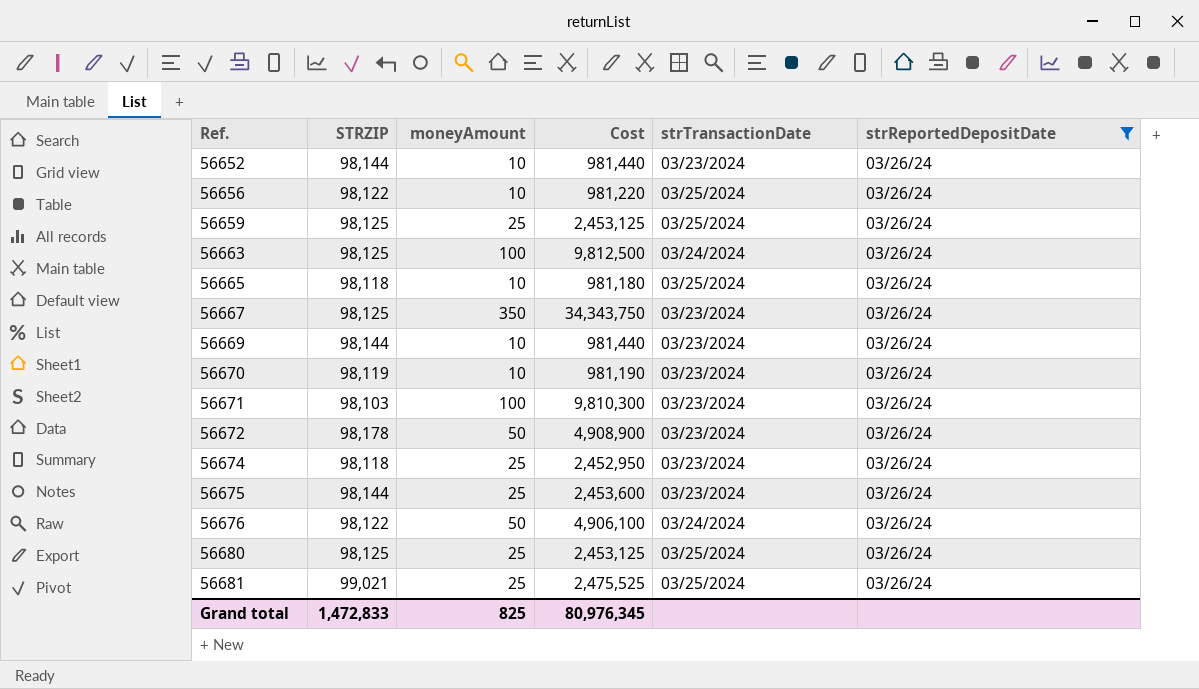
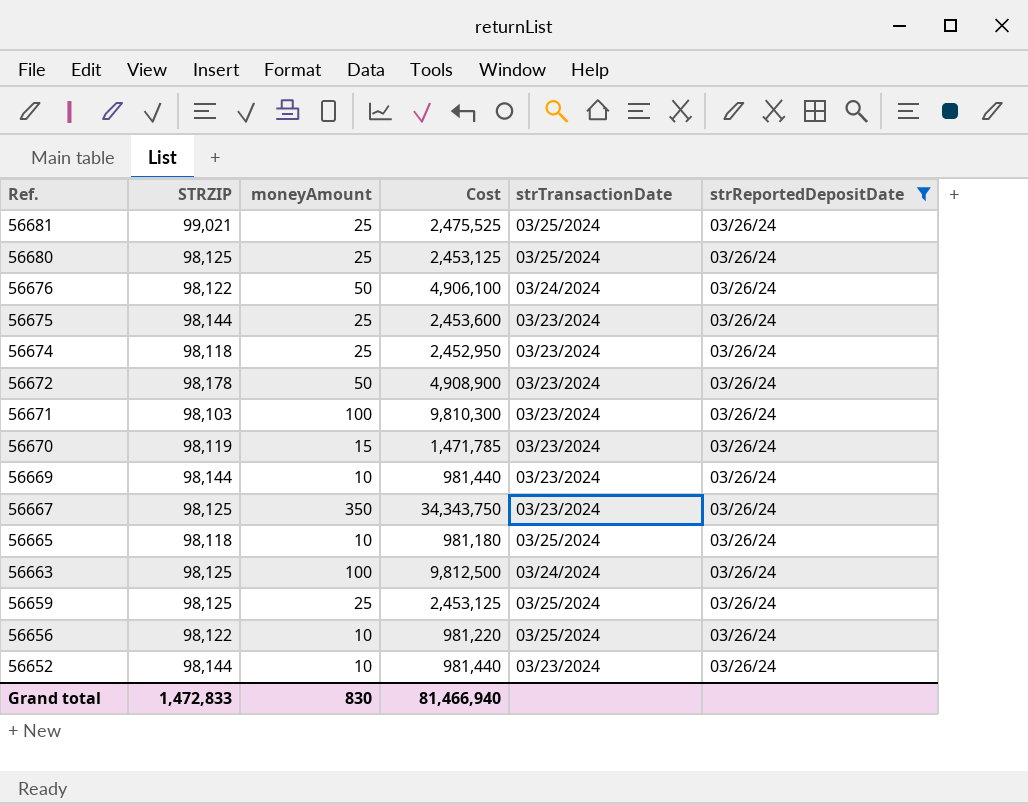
row order: Ref. ascending -> Ref. descending
56670 | moneyAmount: 10 -> 15
56670 | Cost: 981,190 -> 1,471,785
Grand total | moneyAmount: 825 -> 830
Grand total | Cost: 80,976,345 -> 81,466,940

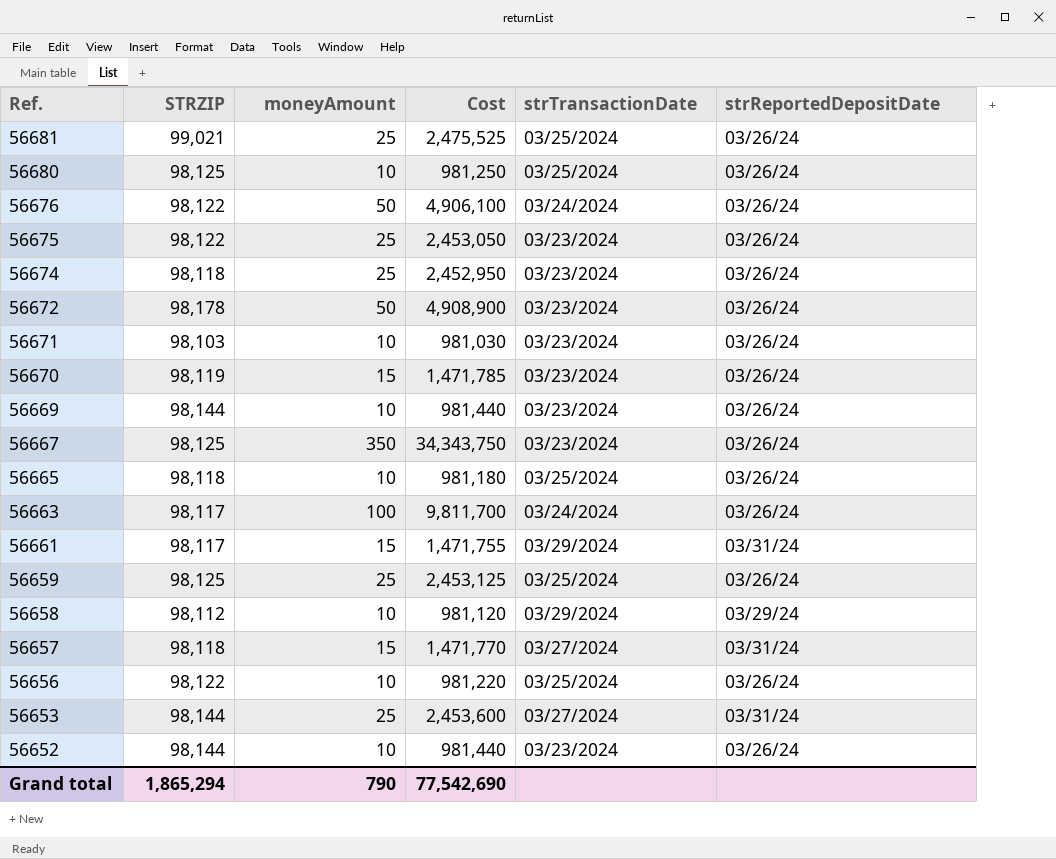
filter: strReportedDepositDate = 03/26/24 -> none
56680 | moneyAmount: 25 -> 10
56680 | Cost: 2,453,125 -> 981,250
56675 | STRZIP: 98,144 -> 98,122
56675 | Cost: 2,453,600 -> 2,453,050
56671 | moneyAmount: 100 -> 10
56671 | Cost: 9,810,300 -> 981,030
56663 | STRZIP: 98,125 -> 98,117
56663 | Cost: 9,812,500 -> 9,811,700
Grand total | STRZIP: 1,472,833 -> 1,865,294
Grand total | moneyAmount: 830 -> 790
Grand total | Cost: 81,466,940 -> 77,542,690

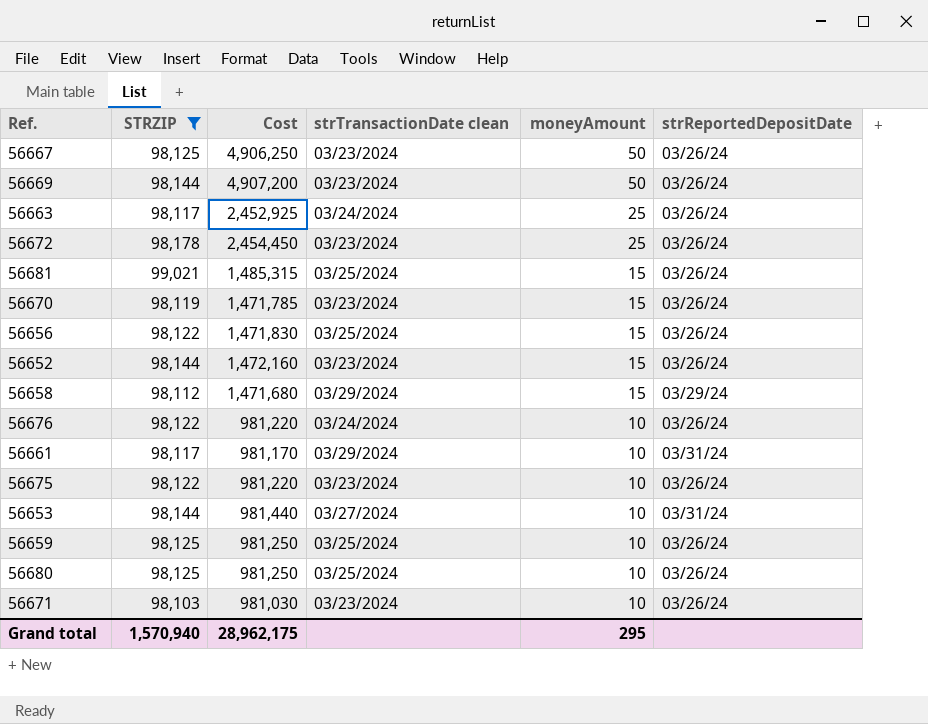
filter: none -> STRZIP != 98,118
row order: Ref. descending -> moneyAmount descending
column name: strTransactionDate -> strTransactionDate clean
column moneyAmount | position: 3 -> 5
56667 | Cost: 34,343,750 -> 4,906,250
56667 | moneyAmount: 350 -> 50
56669 | Cost: 981,440 -> 4,907,200
56669 | moneyAmount: 10 -> 50
56663 | Cost: 9,811,700 -> 2,452,925
56663 | moneyAmount: 100 -> 25
56672 | Cost: 4,908,900 -> 2,454,450
56672 | moneyAmount: 50 -> 25
56681 | Cost: 2,475,525 -> 1,485,315
56681 | moneyAmount: 25 -> 15
56656 | Cost: 981,220 -> 1,471,830
56656 | moneyAmount: 10 -> 15
56652 | Cost: 981,440 -> 1,472,160
56652 | moneyAmount: 10 -> 15
56658 | Cost: 981,120 -> 1,471,680
56658 | moneyAmount: 10 -> 15
56676 | Cost: 4,906,100 -> 981,220
56676 | moneyAmount: 50 -> 10
56661 | Cost: 1,471,755 -> 981,170
56661 | moneyAmount: 15 -> 10
56675 | Cost: 2,453,050 -> 981,220
56675 | moneyAmount: 25 -> 10
56653 | Cost: 2,453,600 -> 981,440
56653 | moneyAmount: 25 -> 10
56659 | Cost: 2,453,125 -> 981,250
56659 | moneyAmount: 25 -> 10
Grand total | STRZIP: 1,865,294 -> 1,570,940
Grand total | Cost: 77,542,690 -> 28,962,175
Grand total | moneyAmount: 790 -> 295

